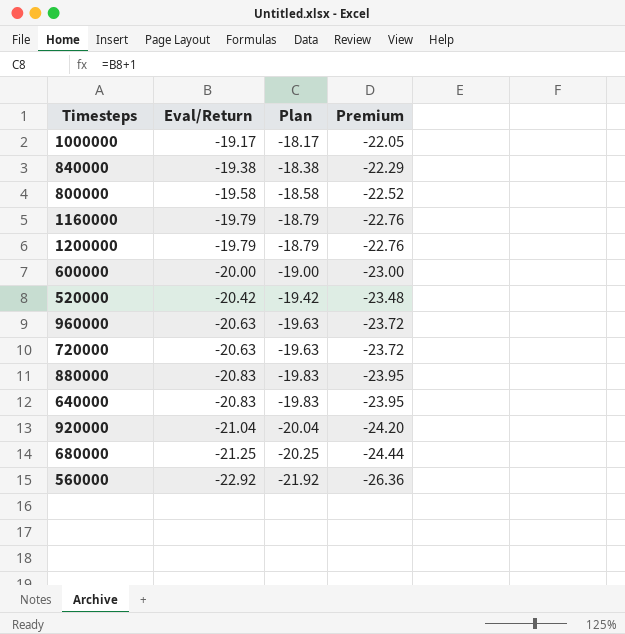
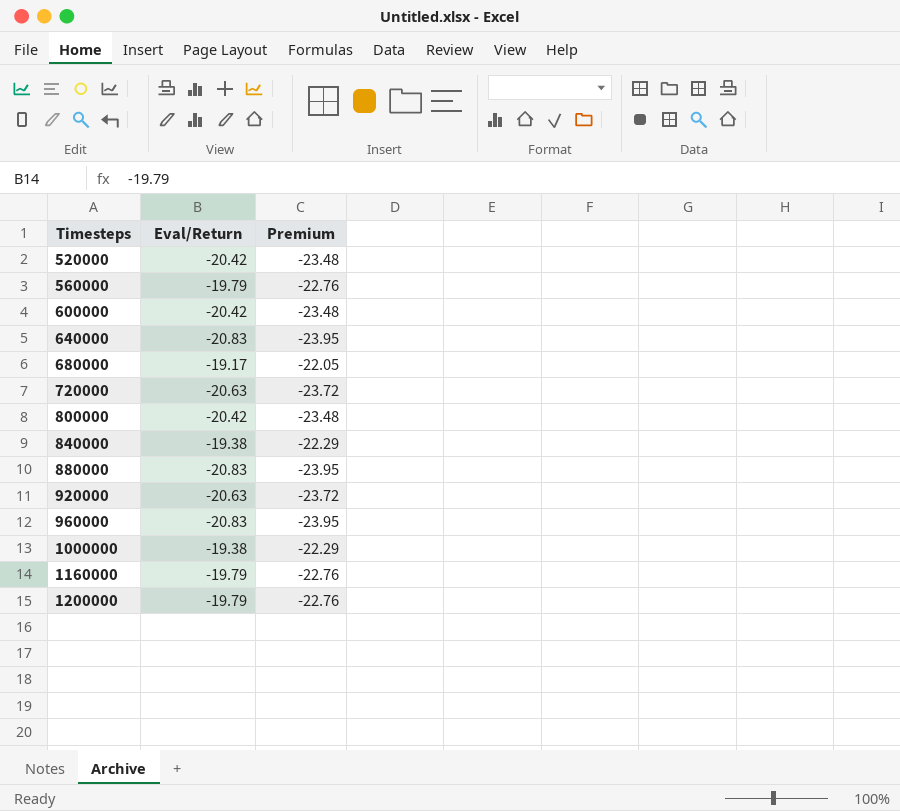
row order: Eval/Return descending -> Timesteps ascending
column Plan | formula: [Eval/Return] + 1 -> none
560000 | Eval/Return: -22.92 -> -19.79
560000 | Premium: -26.36 -> -22.76
600000 | Eval/Return: -20.00 -> -20.42
600000 | Premium: -23.00 -> -23.48
680000 | Eval/Return: -21.25 -> -19.17
680000 | Premium: -24.44 -> -22.05
800000 | Eval/Return: -19.58 -> -20.42
800000 | Premium: -22.52 -> -23.48
920000 | Eval/Return: -21.04 -> -20.63
920000 | Premium: -24.20 -> -23.72
960000 | Eval/Return: -20.63 -> -20.83
960000 | Premium: -23.72 -> -23.95
1000000 | Eval/Return: -19.17 -> -19.38
1000000 | Premium: -22.05 -> -22.29

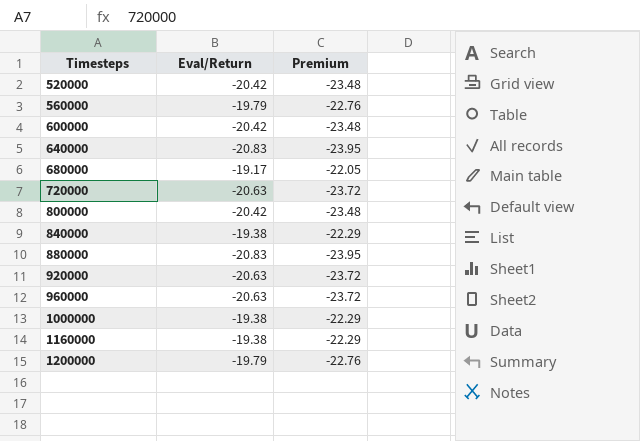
960000 | Eval/Return: -20.83 -> -20.63
960000 | Premium: -23.95 -> -23.72
1160000 | Eval/Return: -19.79 -> -19.38
1160000 | Premium: -22.76 -> -22.29

